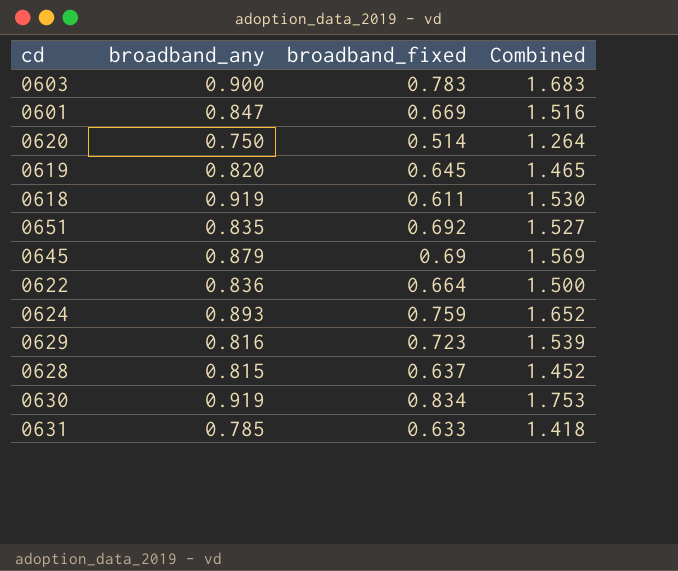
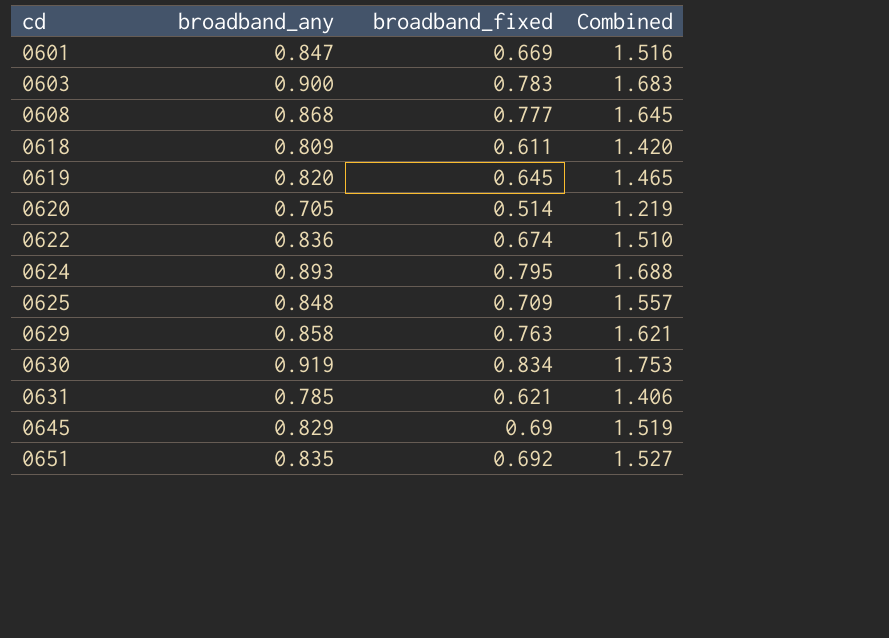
row order: none -> cd ascending
row 0628: 0.815 | 0.637 | 1.452 -> none
row 0608: none -> 0.868 | 0.777 | 1.645
0618 | broadband_any: 0.919 -> 0.809
0618 | Combined: 1.530 -> 1.420
0620 | broadband_any: 0.750 -> 0.705
0620 | Combined: 1.264 -> 1.219
0622 | broadband_fixed: 0.664 -> 0.674
0622 | Combined: 1.500 -> 1.510
0624 | broadband_fixed: 0.759 -> 0.795
0624 | Combined: 1.652 -> 1.688
row 0625: none -> 0.848 | 0.709 | 1.557
0629 | broadband_any: 0.816 -> 0.858
0629 | broadband_fixed: 0.723 -> 0.763
0629 | Combined: 1.539 -> 1.621
0631 | broadband_fixed: 0.633 -> 0.621
0631 | Combined: 1.418 -> 1.406
0645 | broadband_any: 0.879 -> 0.829
0645 | Combined: 1.569 -> 1.519

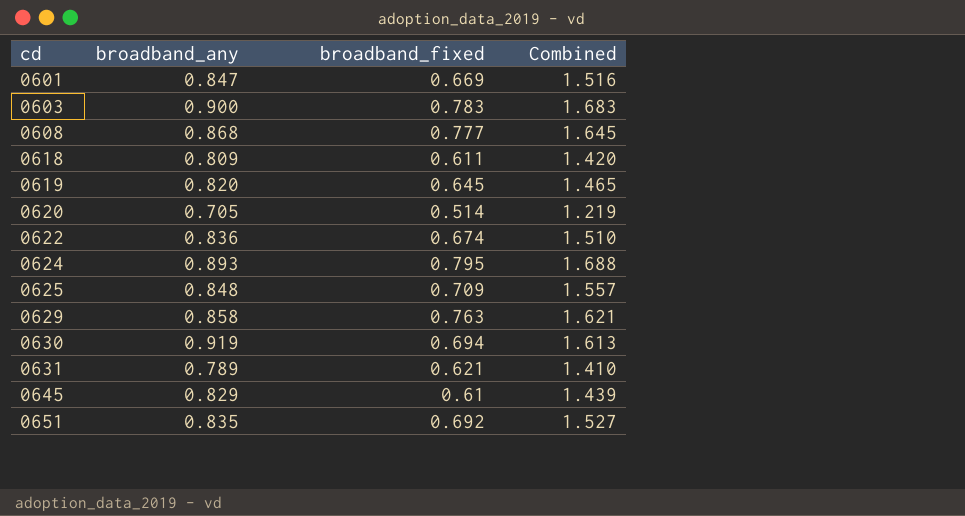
0630 | broadband_fixed: 0.834 -> 0.694
0630 | Combined: 1.753 -> 1.613
0631 | broadband_any: 0.785 -> 0.789
0631 | Combined: 1.406 -> 1.410
0645 | broadband_fixed: 0.69 -> 0.61
0645 | Combined: 1.519 -> 1.439

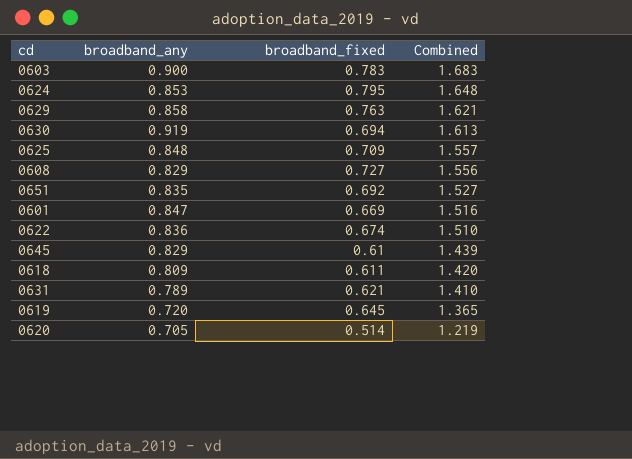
row order: cd ascending -> Combined descending
0624 | broadband_any: 0.893 -> 0.853
0624 | Combined: 1.688 -> 1.648
0608 | broadband_any: 0.868 -> 0.829
0608 | broadband_fixed: 0.777 -> 0.727
0608 | Combined: 1.645 -> 1.556
0619 | broadband_any: 0.820 -> 0.720
0619 | Combined: 1.465 -> 1.365

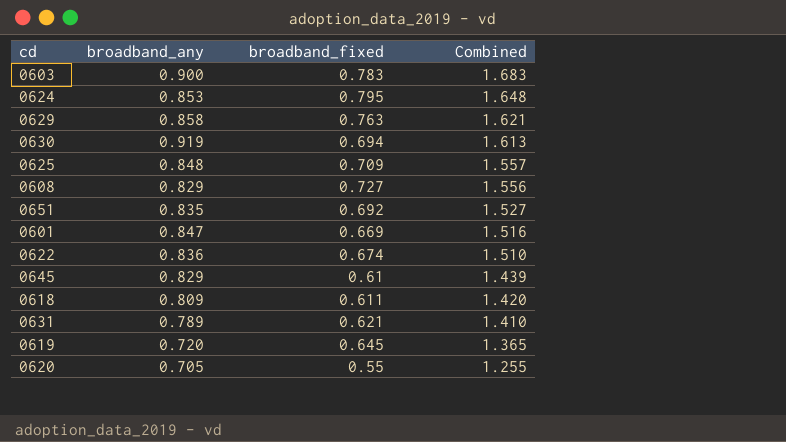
0620 | broadband_fixed: 0.514 -> 0.55
0620 | Combined: 1.219 -> 1.255

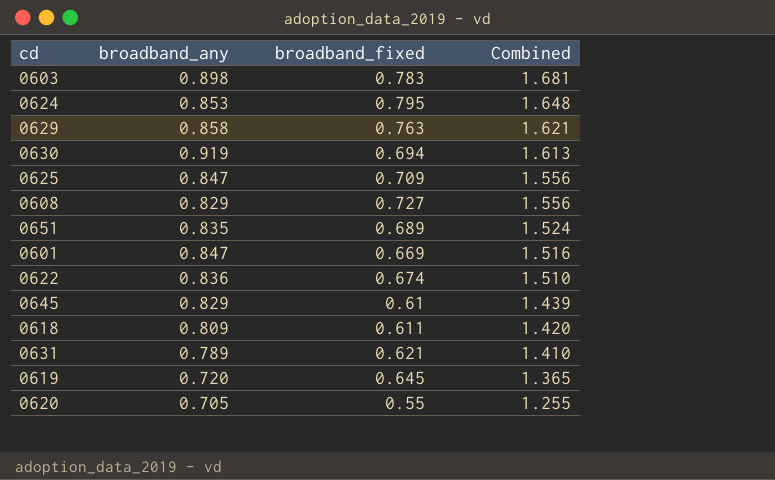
0603 | broadband_any: 0.900 -> 0.898
0603 | Combined: 1.683 -> 1.681
0625 | broadband_any: 0.848 -> 0.847
0625 | Combined: 1.557 -> 1.556
0651 | broadband_fixed: 0.692 -> 0.689
0651 | Combined: 1.527 -> 1.524

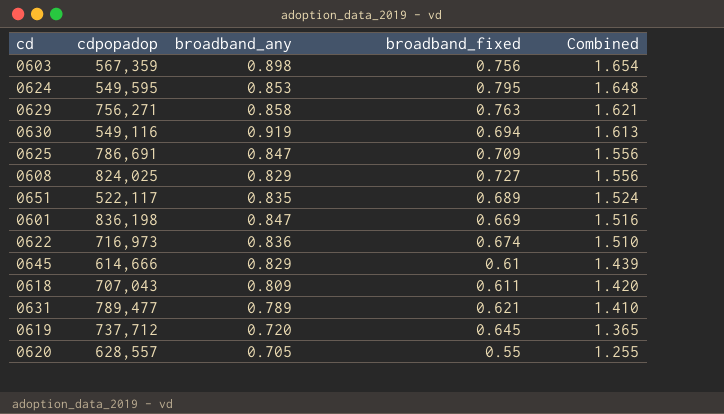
column cdpopadop | position: none -> 2
0603 | broadband_fixed: 0.783 -> 0.756
0603 | Combined: 1.681 -> 1.654

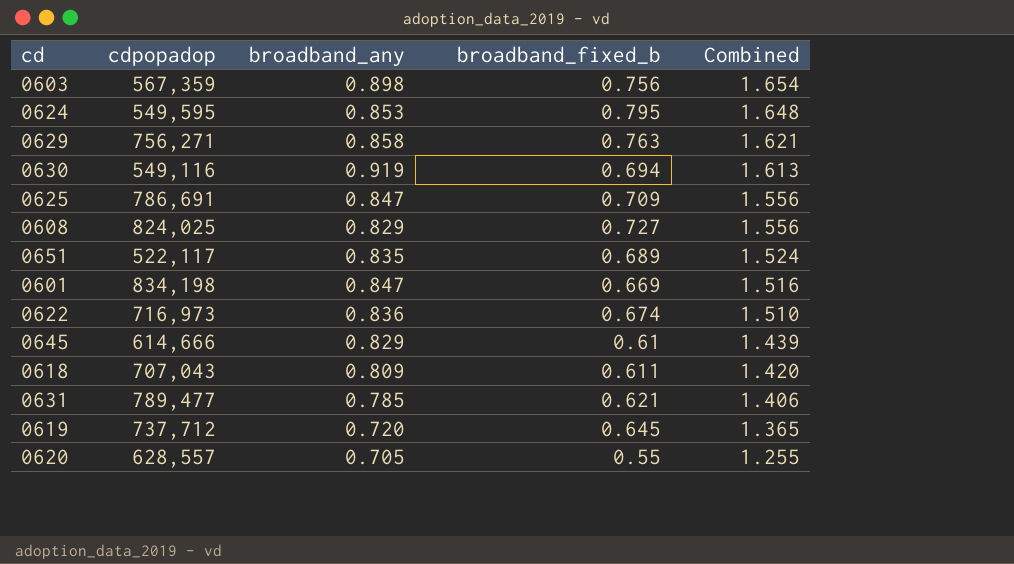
column name: broadband_fixed -> broadband_fixed_b
0601 | cdpopadop: 836,198 -> 834,198
0631 | broadband_any: 0.789 -> 0.785
0631 | Combined: 1.410 -> 1.406

